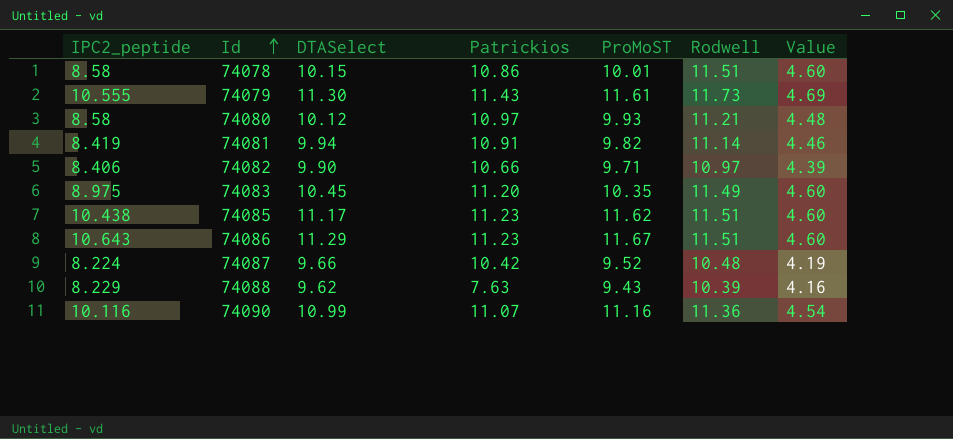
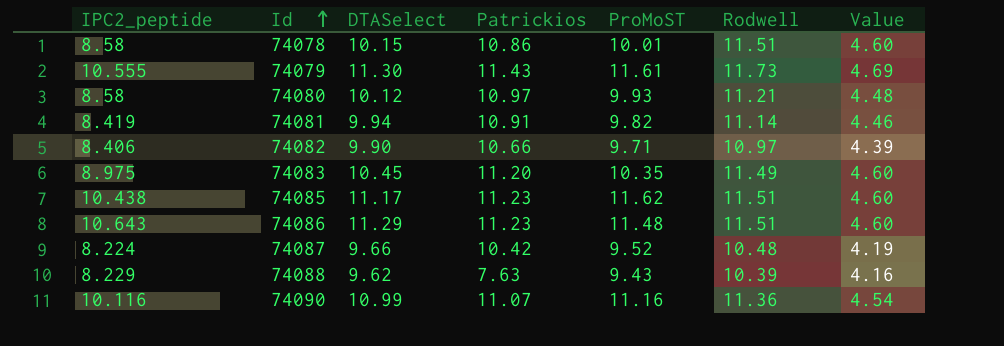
74086 | ProMoST: 11.67 -> 11.48

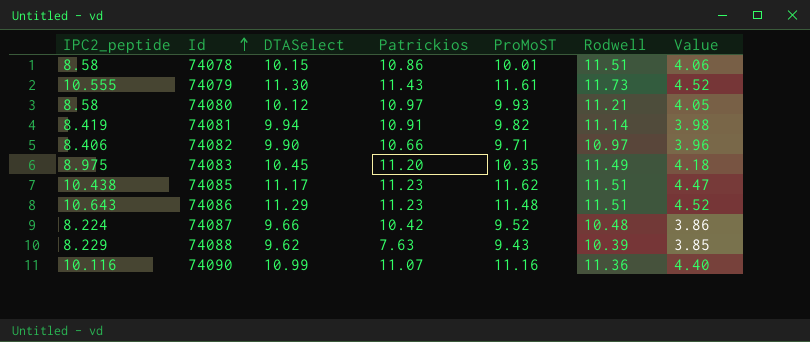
column Value | formula: [Rodwell] * 0.4 -> [DTASelect] * 0.4

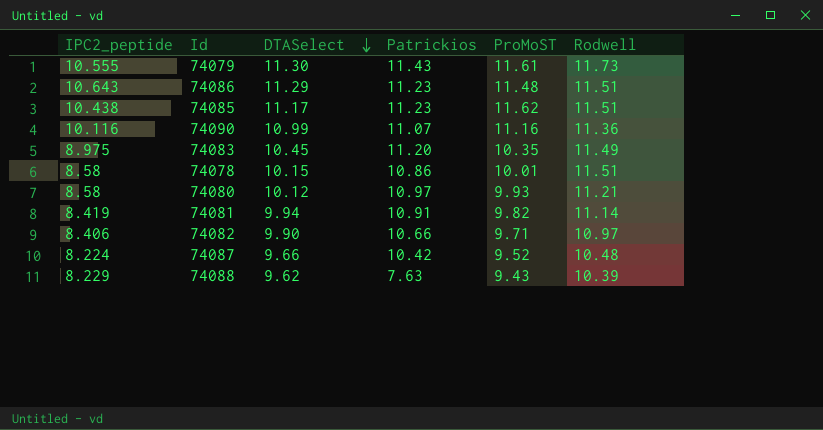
row order: Id ascending -> DTASelect descending
column Value | formula: [DTASelect] * 0.4 -> none

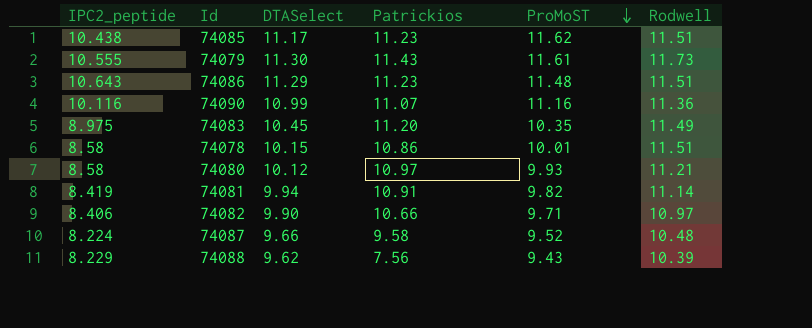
row order: DTASelect descending -> ProMoST descending
74087 | Patrickios: 10.42 -> 9.58
74088 | Patrickios: 7.63 -> 7.56

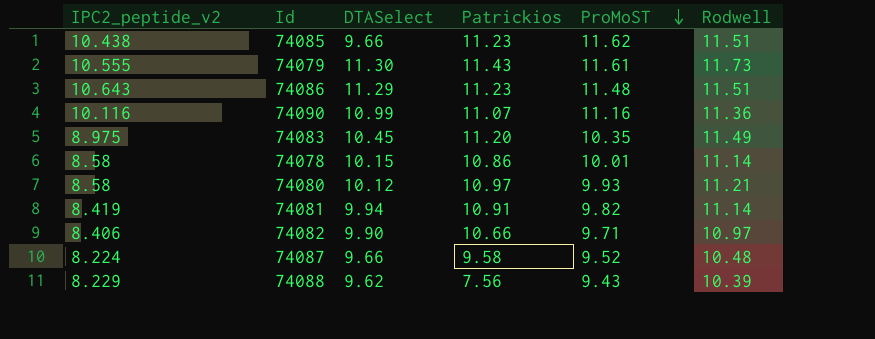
column name: IPC2_peptide -> IPC2_peptide_v2
74085 | DTASelect: 11.17 -> 9.66
74078 | Rodwell: 11.51 -> 11.14

